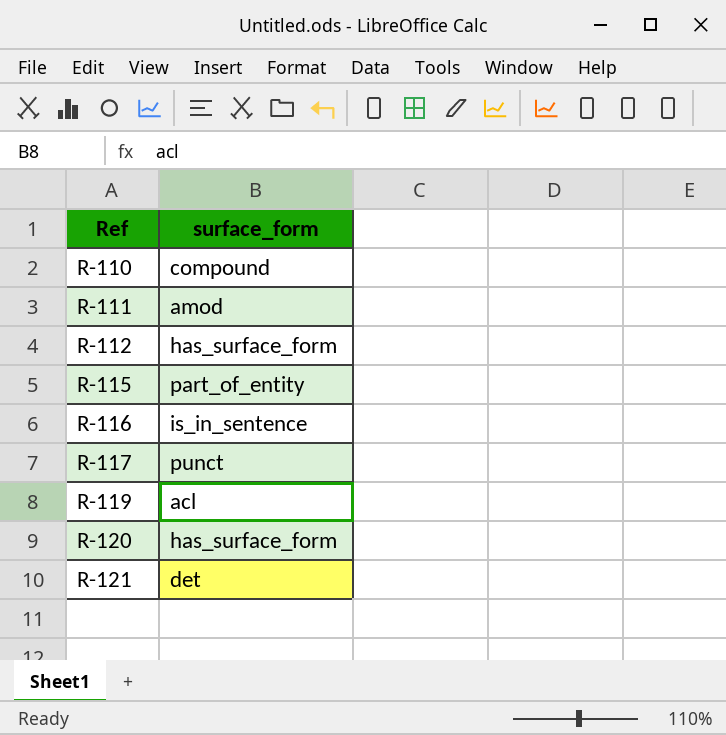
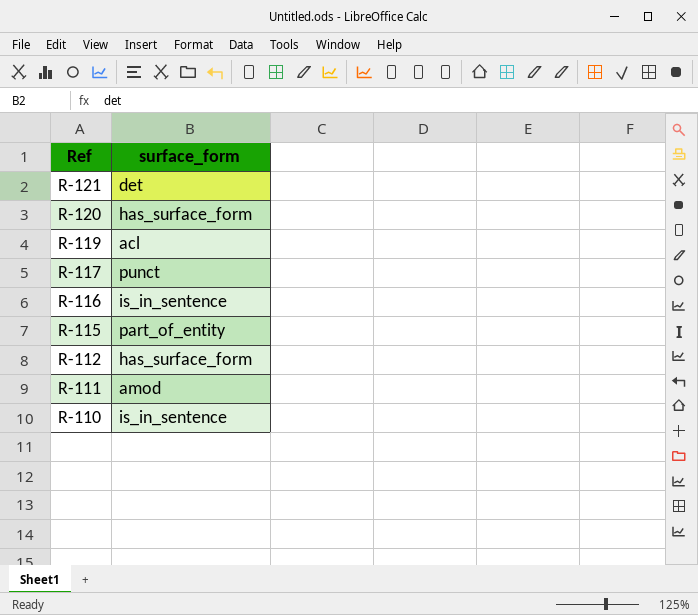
row order: Ref ascending -> Ref descending
R-110 | surface_form: compound -> is_in_sentence

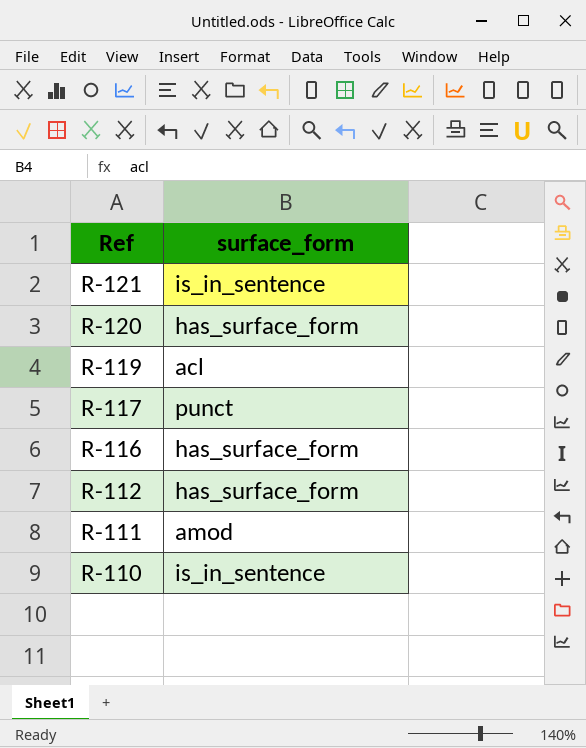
row R-115: part_of_entity -> none
R-121 | surface_form: det -> is_in_sentence
R-116 | surface_form: is_in_sentence -> has_surface_form

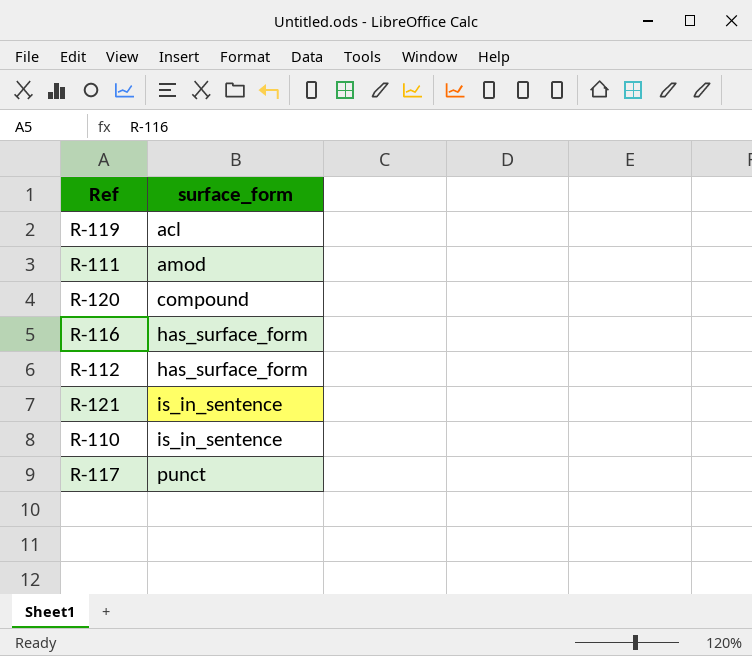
row order: Ref descending -> surface_form ascending
R-120 | surface_form: has_surface_form -> compound

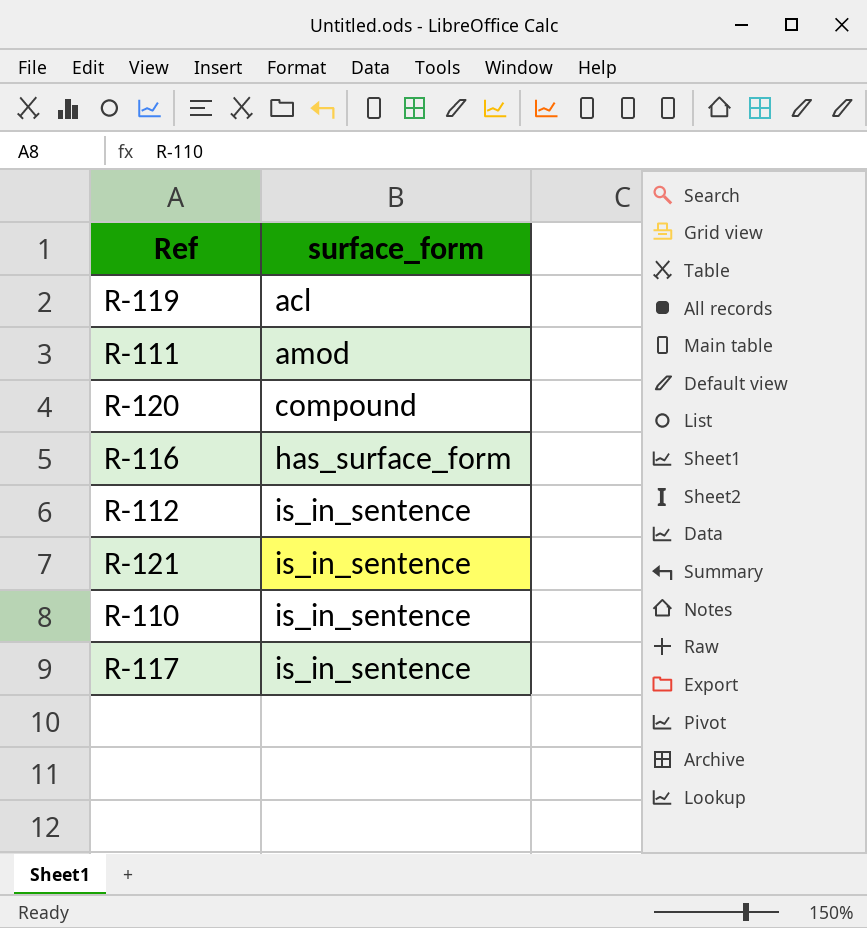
R-112 | surface_form: has_surface_form -> is_in_sentence
R-117 | surface_form: punct -> is_in_sentence

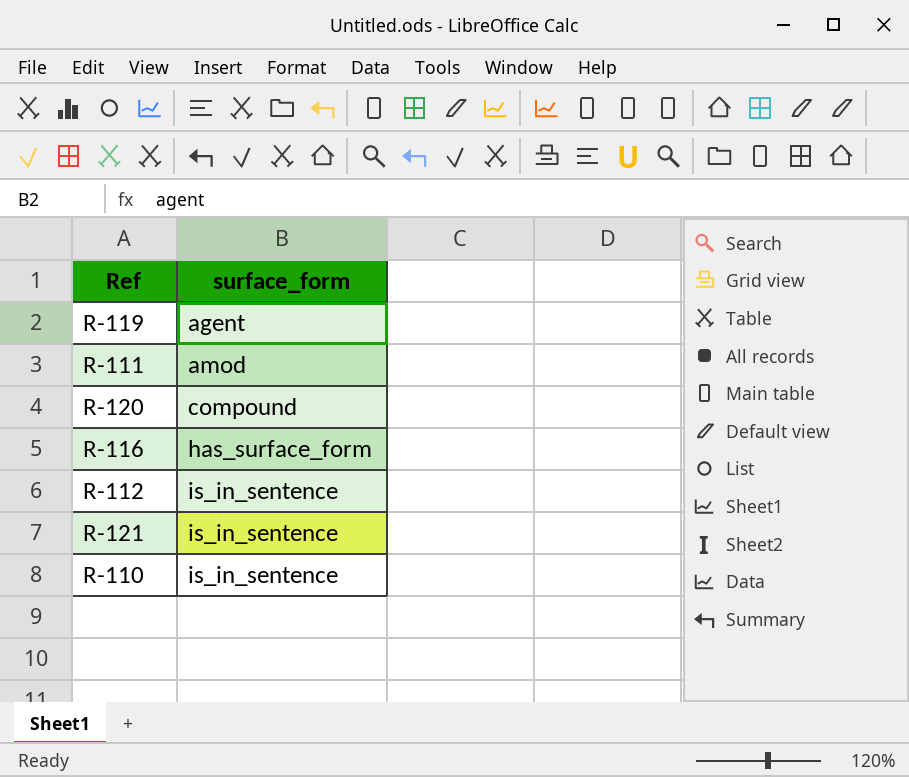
row R-117: is_in_sentence -> none
R-119 | surface_form: acl -> agent

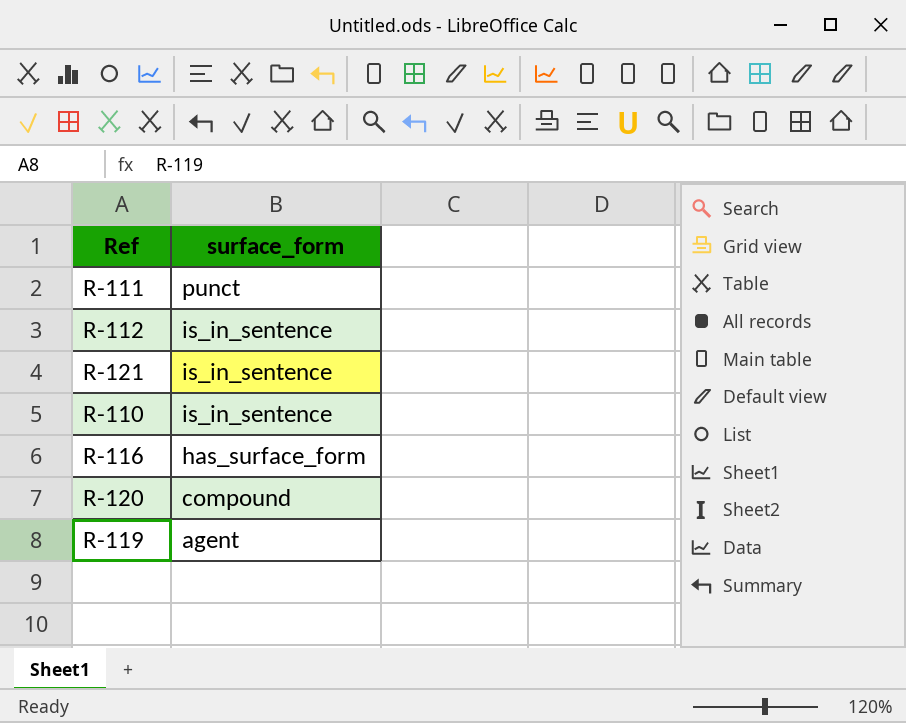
row order: surface_form ascending -> surface_form descending
R-111 | surface_form: amod -> punct

